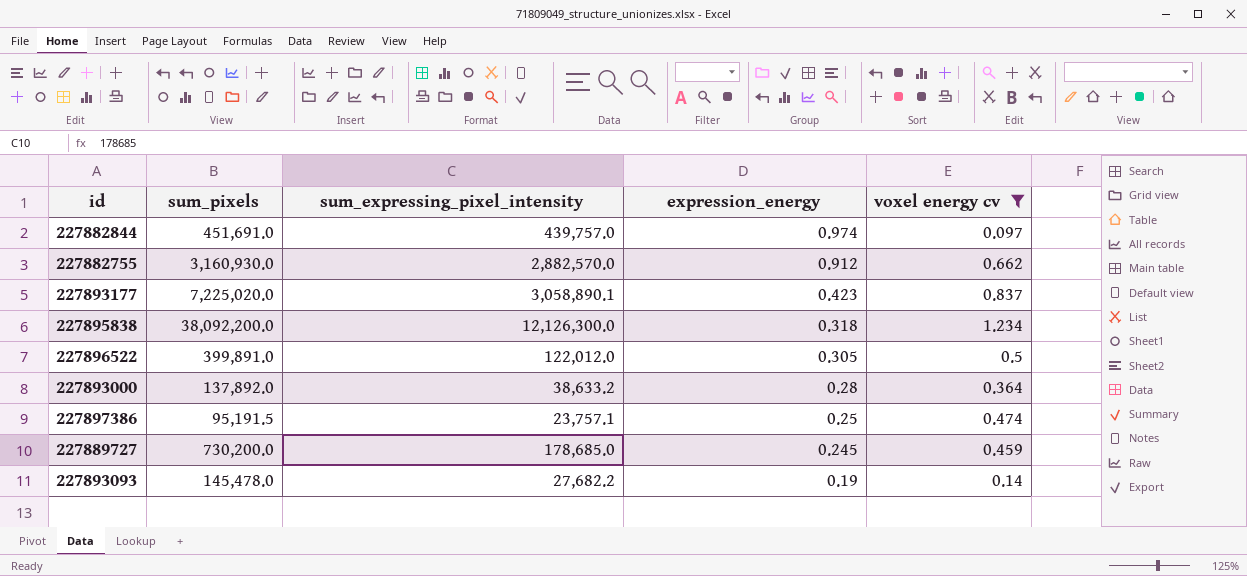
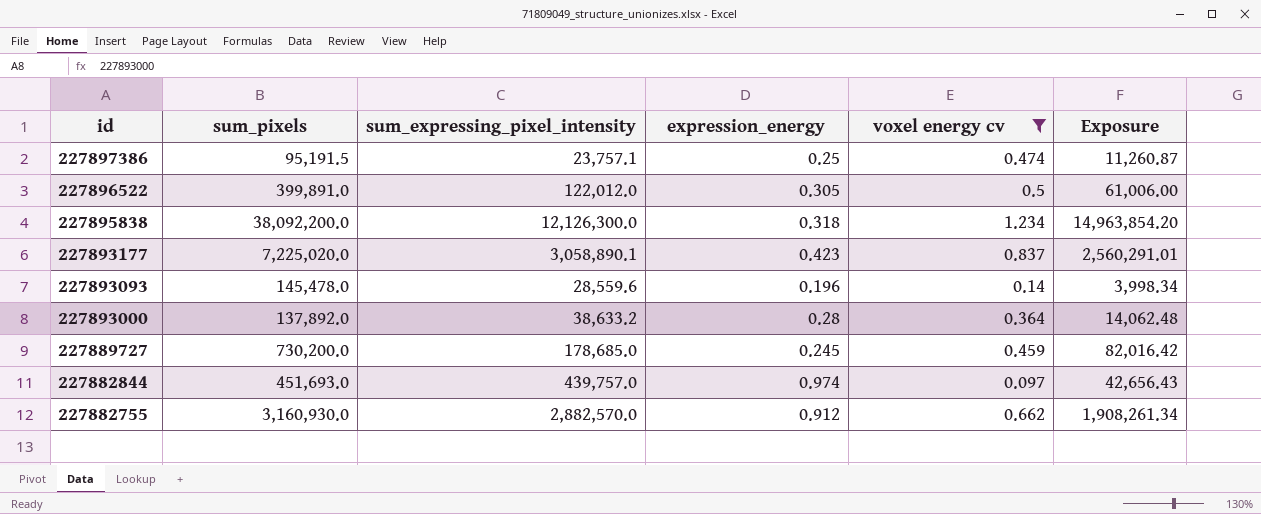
row order: expression_energy descending -> id descending
column Exposure | formula: none -> [sum_expressing_pixel_intensity] * [voxel energy cv]
227893093 | sum_expressing_pixel_intensity: 27,682.2 -> 28,559.6
227893093 | expression_energy: 0.19 -> 0.196
227882844 | sum_pixels: 451,691.0 -> 451,693.0

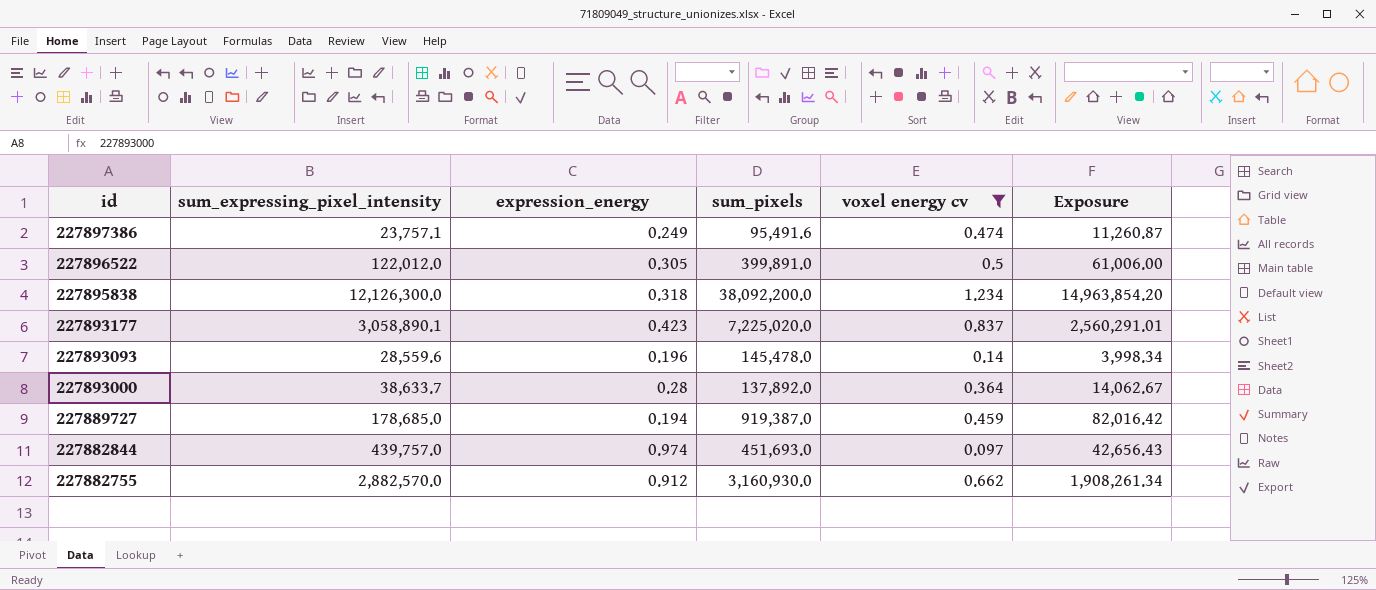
column sum_pixels | position: 2 -> 4
227897386 | expression_energy: 0.25 -> 0.249
227897386 | sum_pixels: 95,191.5 -> 95,491.6
227893000 | sum_expressing_pixel_intensity: 38,633.2 -> 38,633.7
227893000 | Exposure: 14,062.48 -> 14,062.67
227889727 | expression_energy: 0.245 -> 0.194
227889727 | sum_pixels: 730,200.0 -> 919,387.0

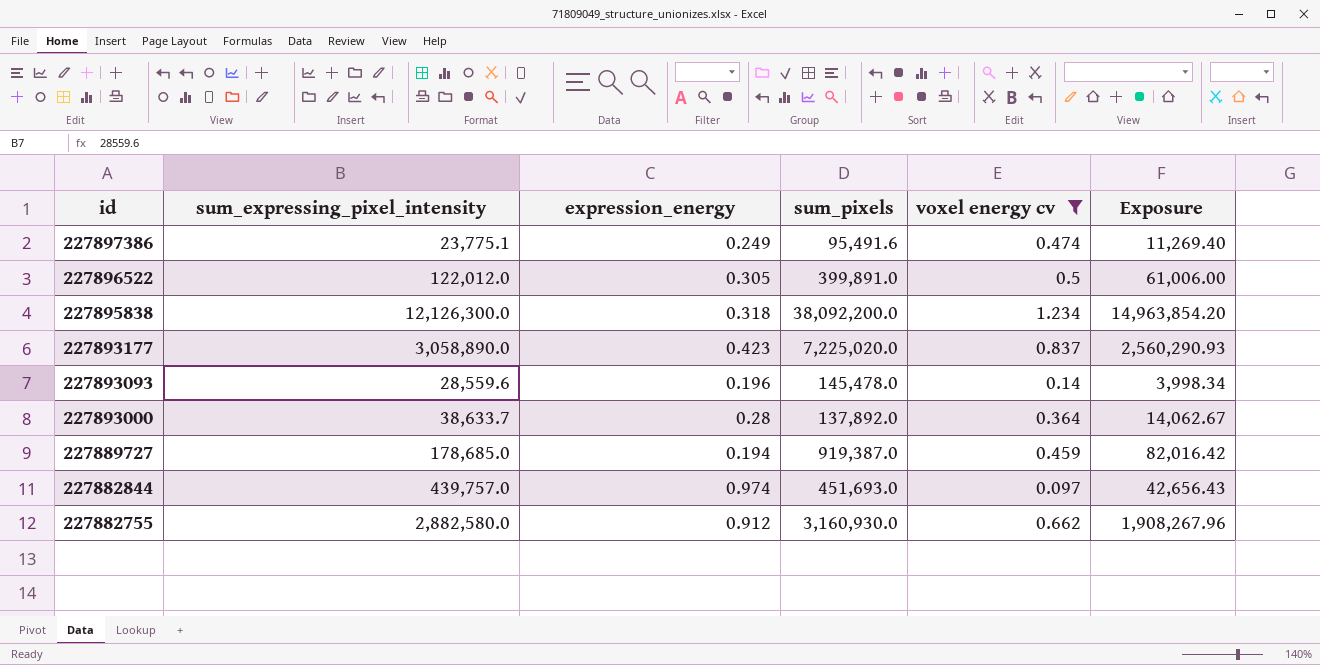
227897386 | sum_expressing_pixel_intensity: 23,757.1 -> 23,775.1
227897386 | Exposure: 11,260.87 -> 11,269.40
227893177 | sum_expressing_pixel_intensity: 3,058,890.1 -> 3,058,890.0
227893177 | Exposure: 2,560,291.01 -> 2,560,290.93
227882755 | sum_expressing_pixel_intensity: 2,882,570.0 -> 2,882,580.0
227882755 | Exposure: 1,908,261.34 -> 1,908,267.96

